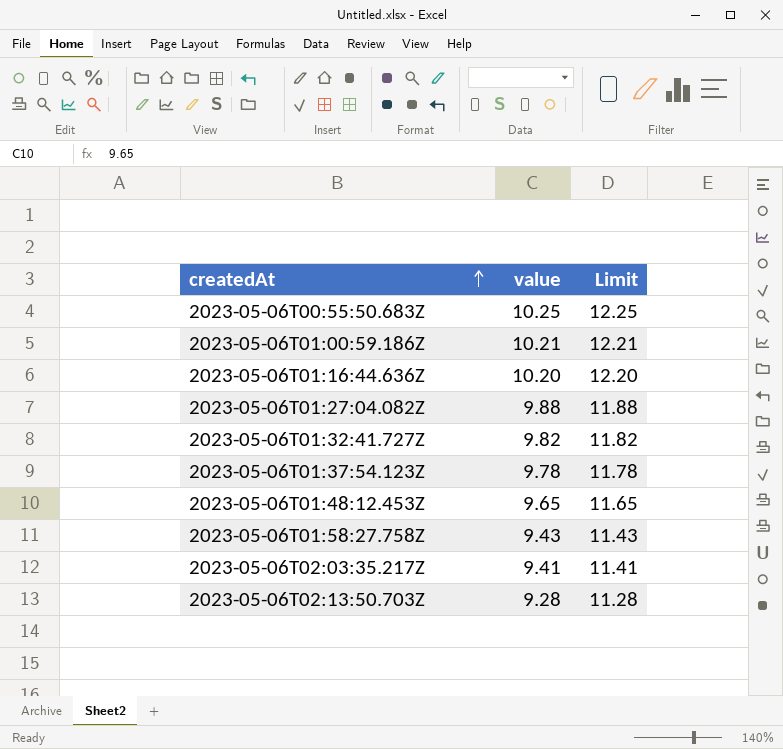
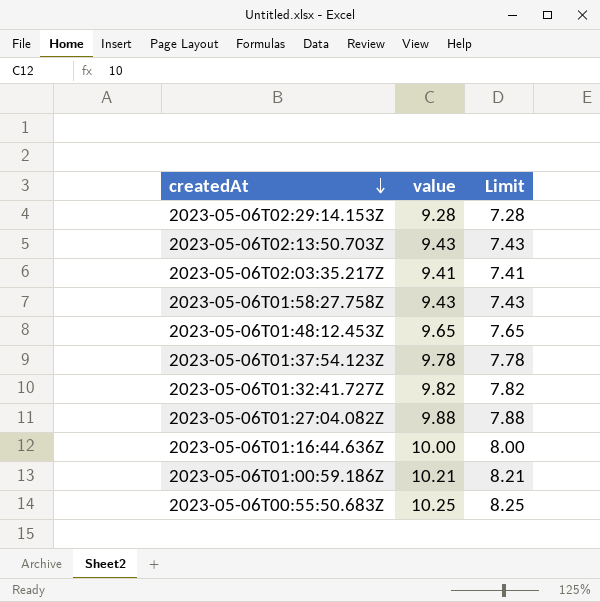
row order: createdAt ascending -> createdAt descending
column Limit | formula: [value] + 2 -> [value] - 2
row 2023-05-06T02:29:14.153Z: none -> 9.28 | 7.28
2023-05-06T02:13:50.703Z | value: 9.28 -> 9.43
2023-05-06T01:16:44.636Z | value: 10.20 -> 10.00

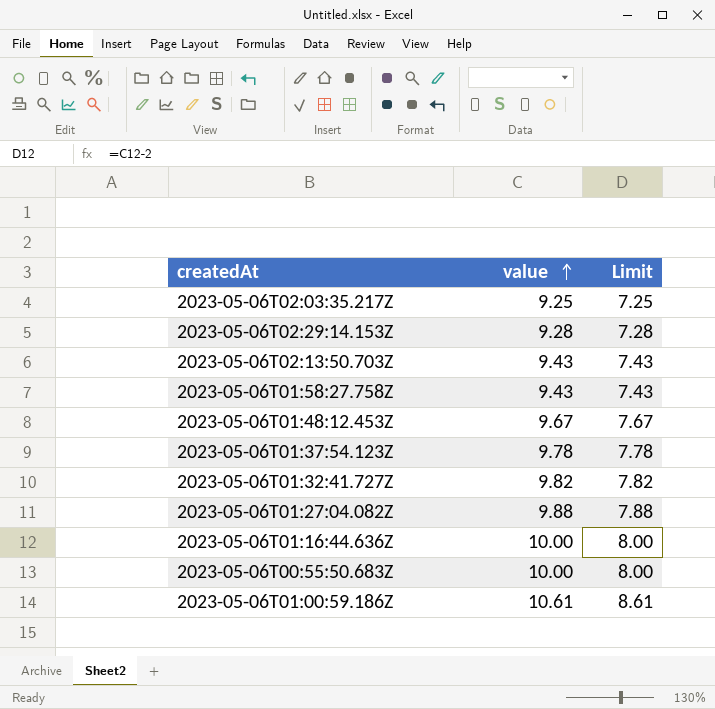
row order: createdAt descending -> value ascending
2023-05-06T02:03:35.217Z | value: 9.41 -> 9.25
2023-05-06T02:03:35.217Z | Limit: 7.41 -> 7.25
2023-05-06T01:48:12.453Z | value: 9.65 -> 9.67
2023-05-06T01:48:12.453Z | Limit: 7.65 -> 7.67
2023-05-06T00:55:50.683Z | value: 10.25 -> 10.00
2023-05-06T00:55:50.683Z | Limit: 8.25 -> 8.00
2023-05-06T01:00:59.186Z | value: 10.21 -> 10.61
2023-05-06T01:00:59.186Z | Limit: 8.21 -> 8.61

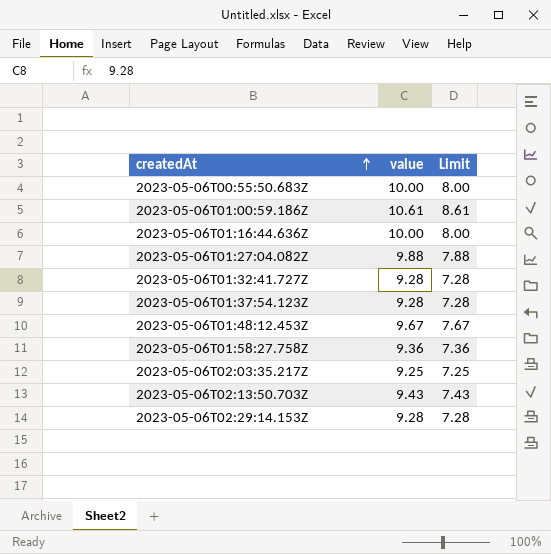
row order: value ascending -> createdAt ascending
2023-05-06T01:32:41.727Z | value: 9.82 -> 9.28
2023-05-06T01:32:41.727Z | Limit: 7.82 -> 7.28
2023-05-06T01:37:54.123Z | value: 9.78 -> 9.28
2023-05-06T01:37:54.123Z | Limit: 7.78 -> 7.28
2023-05-06T01:58:27.758Z | value: 9.43 -> 9.36
2023-05-06T01:58:27.758Z | Limit: 7.43 -> 7.36

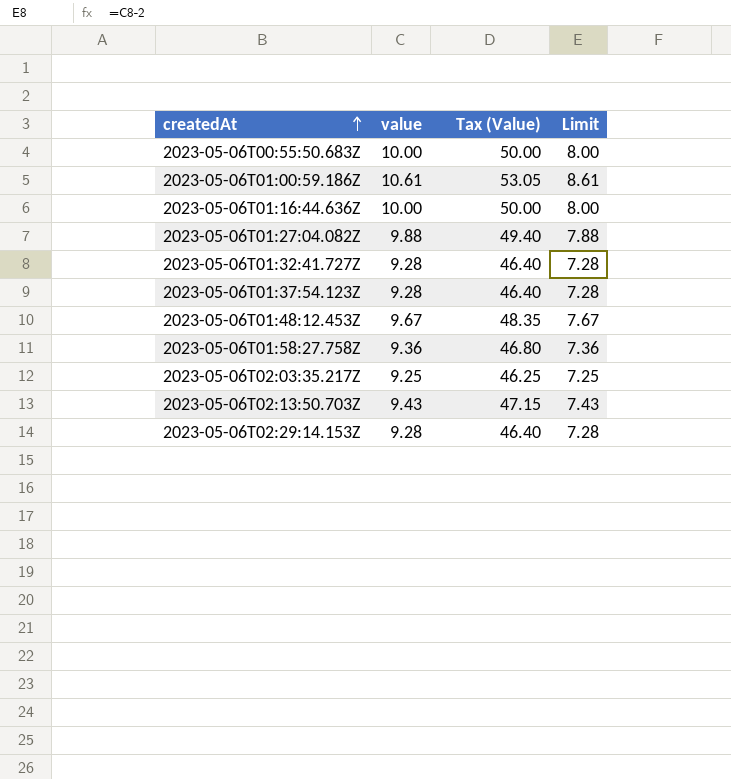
column Tax (Value) | formula: none -> [value] * 5

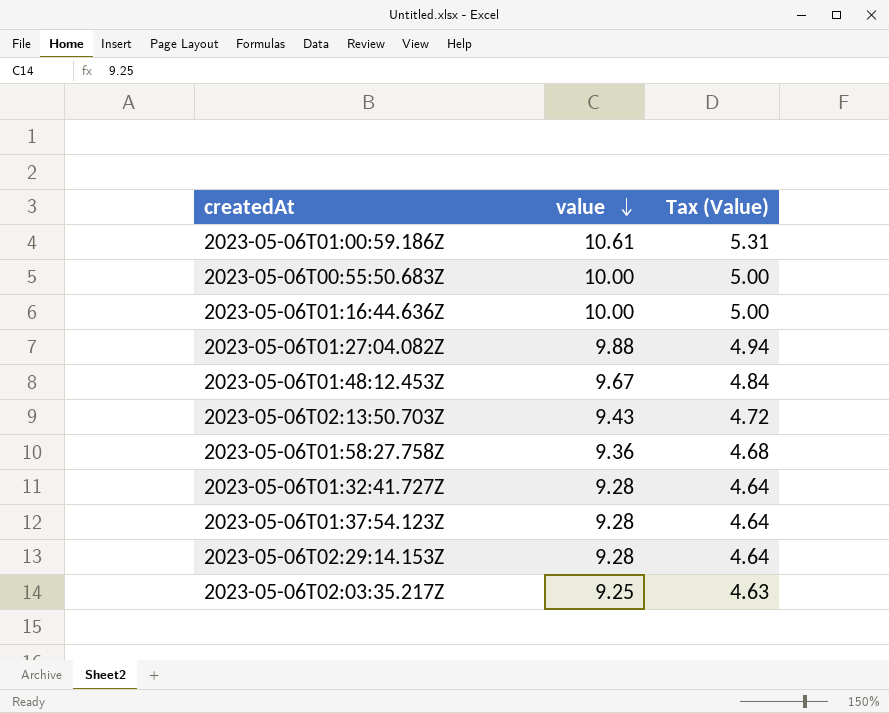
row order: createdAt ascending -> value descending
column Limit | formula: [value] - 2 -> none
column Tax (Value) | formula: [value] * 5 -> [value] * 0.5

